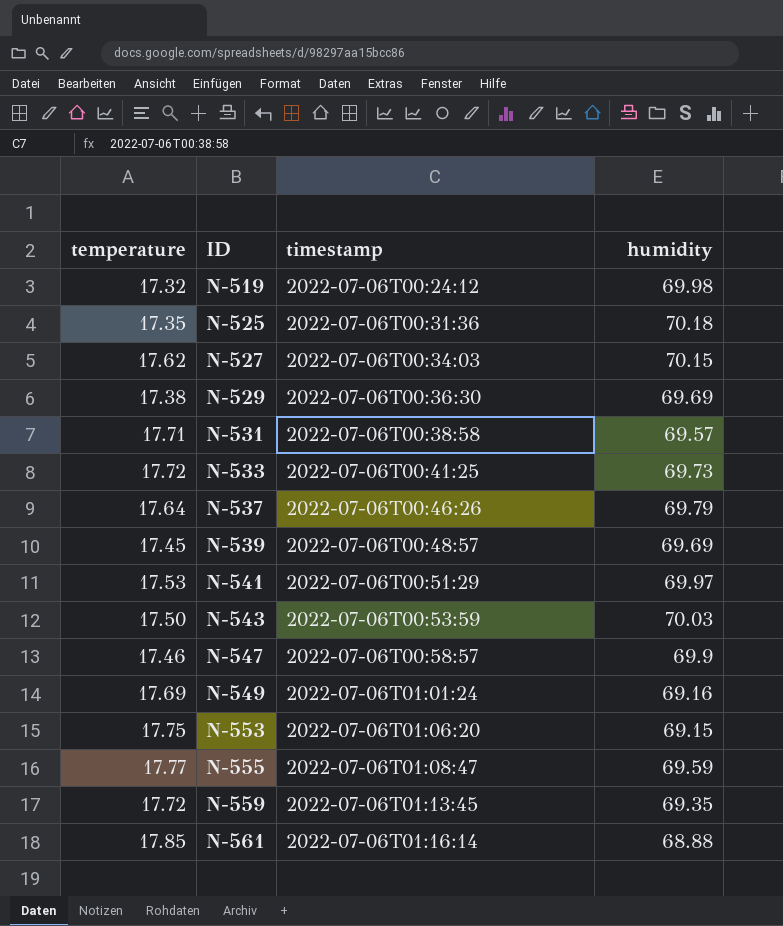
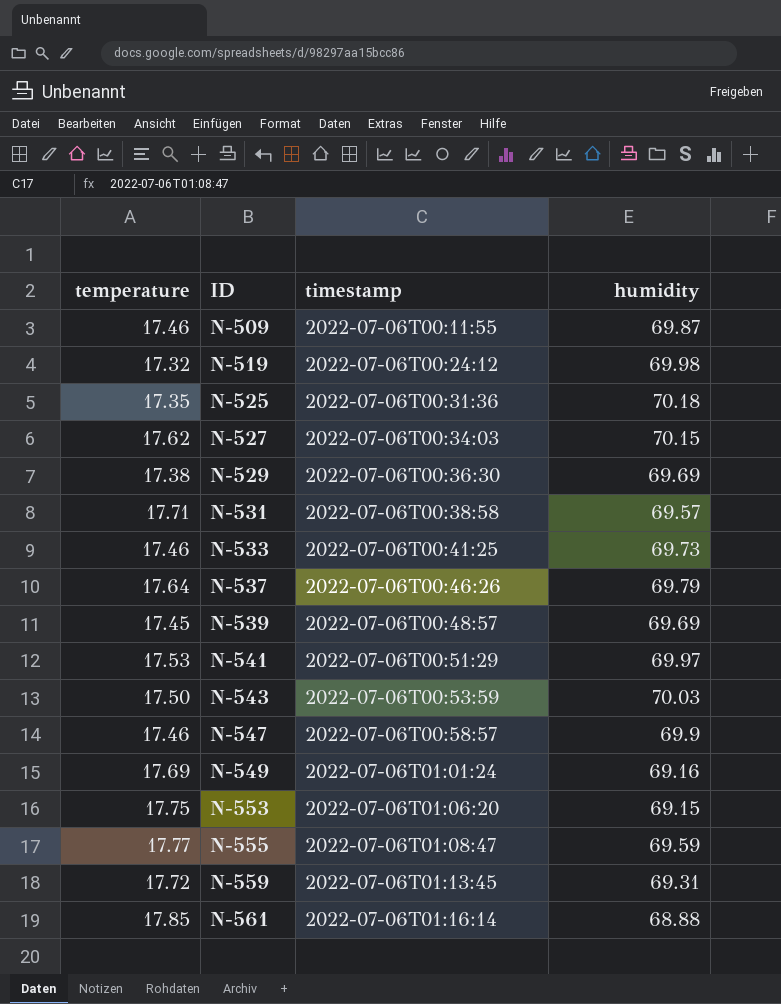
row N-509: none -> 17.46 | 2022-07-06T00:11:55 | 69.87
N-533 | temperature: 17.72 -> 17.46
N-559 | humidity: 69.35 -> 69.31

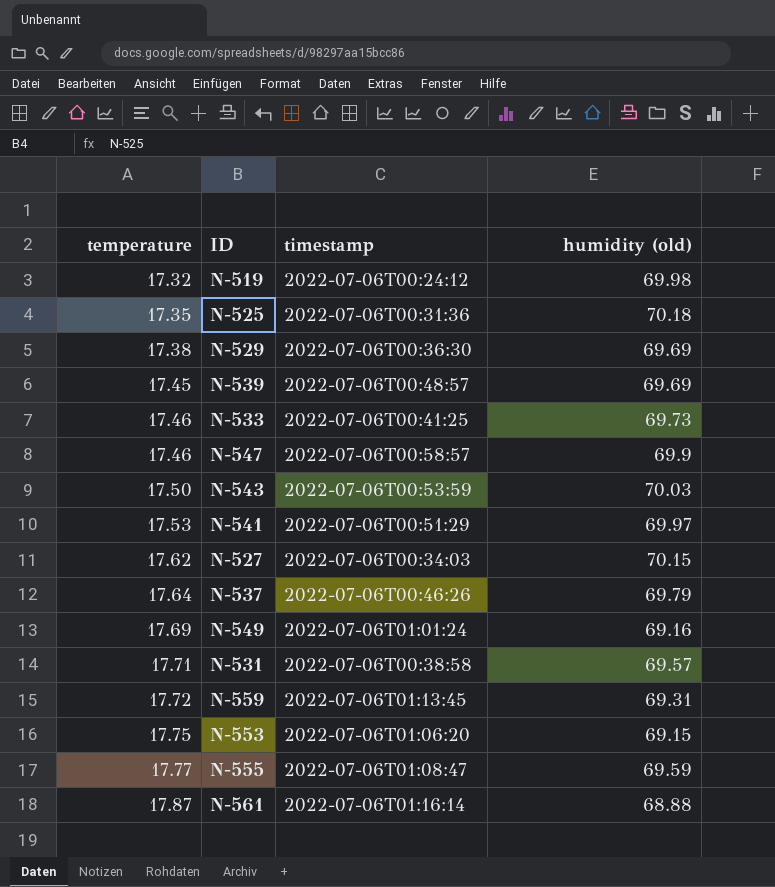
row order: ID ascending -> temperature ascending
column name: humidity -> humidity (old)
row N-509: 17.46 | 2022-07-06T00:11:55 | 69.87 -> none
N-561 | temperature: 17.85 -> 17.87

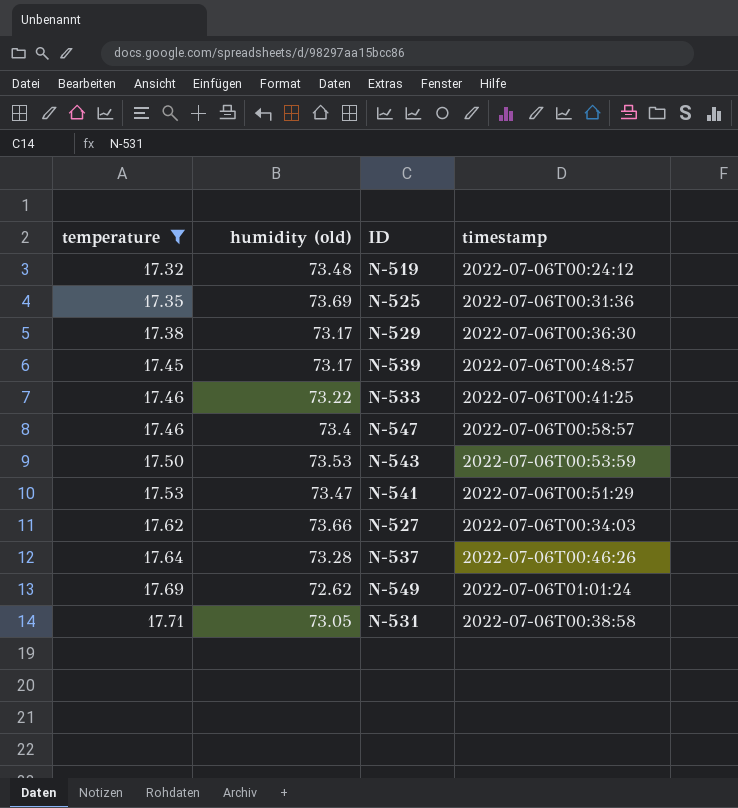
filter: none -> temperature <= 17.71
column humidity (old) | position: 4 -> 2
N-519 | humidity (old): 69.98 -> 73.48
N-525 | humidity (old): 70.18 -> 73.69
N-529 | humidity (old): 69.69 -> 73.17
N-539 | humidity (old): 69.69 -> 73.17
N-533 | humidity (old): 69.73 -> 73.22
N-547 | humidity (old): 69.9 -> 73.4
N-543 | humidity (old): 70.03 -> 73.53
N-541 | humidity (old): 69.97 -> 73.47
N-527 | humidity (old): 70.15 -> 73.66
N-537 | humidity (old): 69.79 -> 73.28
N-549 | humidity (old): 69.16 -> 72.62
N-531 | humidity (old): 69.57 -> 73.05

